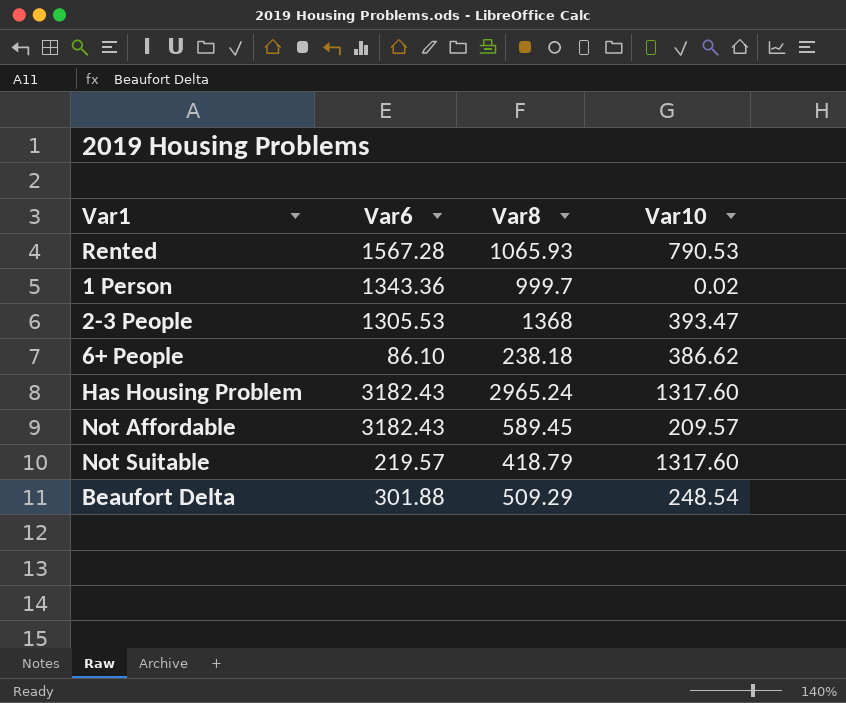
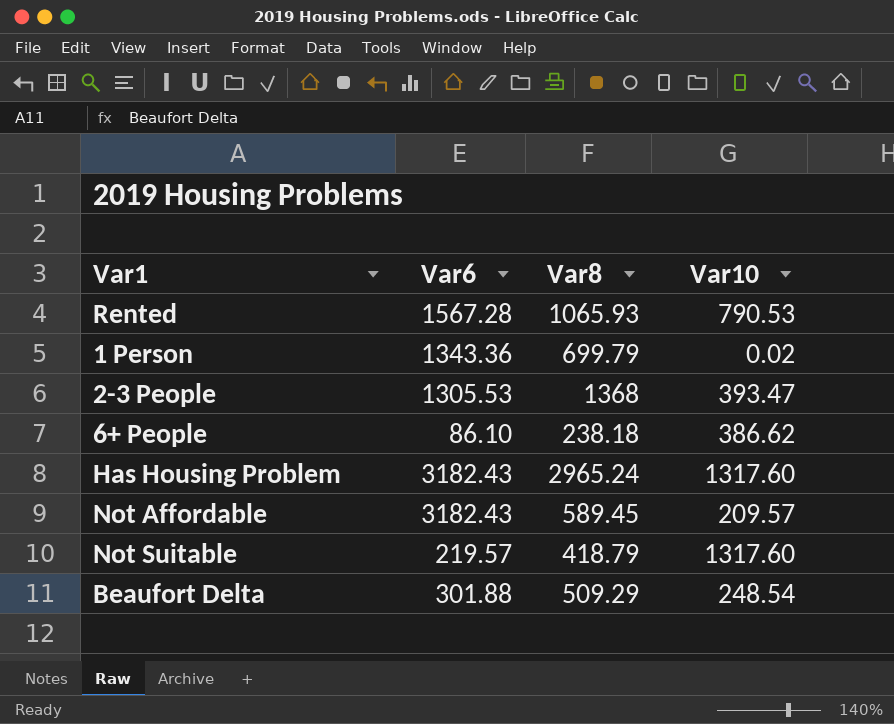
1 Person | Var8: 999.7 -> 699.79

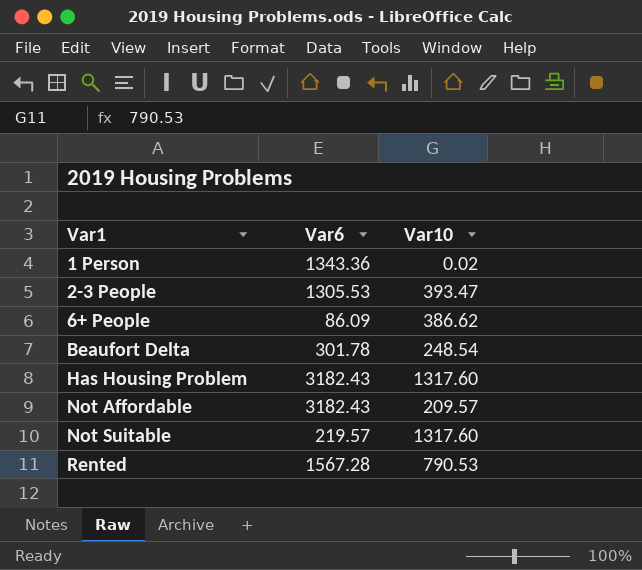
row order: none -> Var1 ascending
column Var8 | position: 3 -> none
6+ People | Var6: 86.10 -> 86.09
Beaufort Delta | Var6: 301.88 -> 301.78

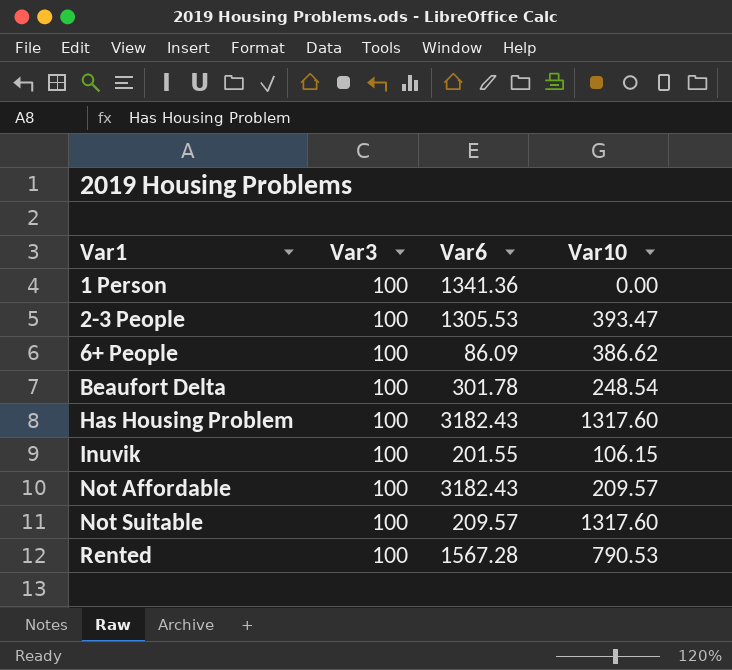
column Var3 | position: none -> 2
1 Person | Var6: 1343.36 -> 1341.36
1 Person | Var10: 0.02 -> 0.00
row Inuvik: none -> 100 | 201.55 | 106.15
Not Suitable | Var6: 219.57 -> 209.57

